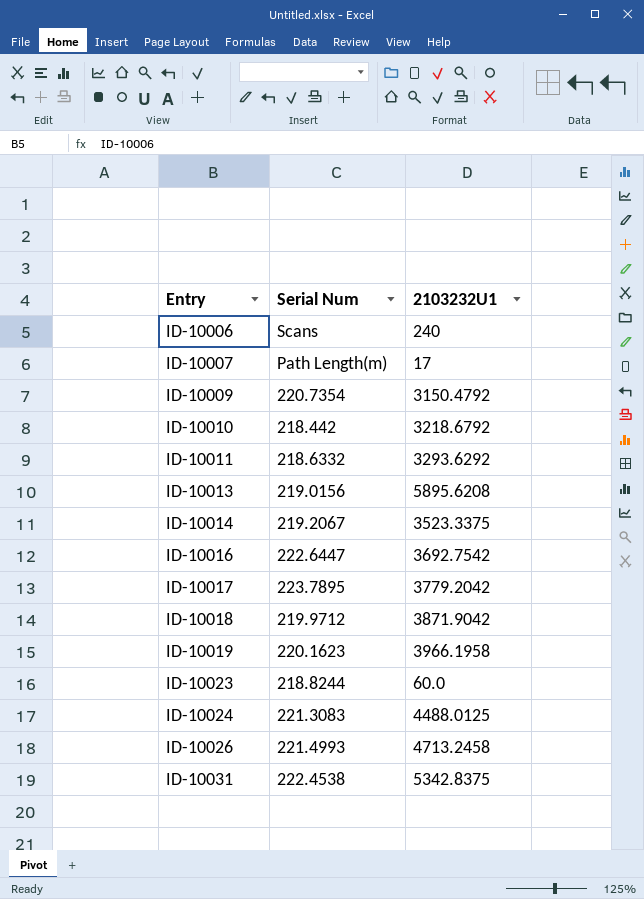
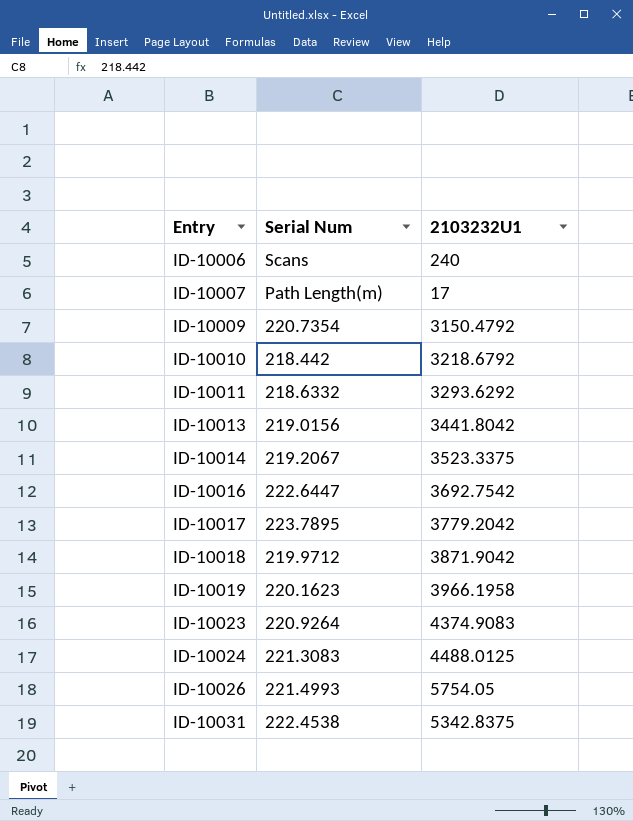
ID-10013 | 2103232U1: 5895.6208 -> 3441.8042
ID-10023 | Serial Num: 218.8244 -> 220.9264
ID-10023 | 2103232U1: 60.0 -> 4374.9083
ID-10026 | 2103232U1: 4713.2458 -> 5754.05

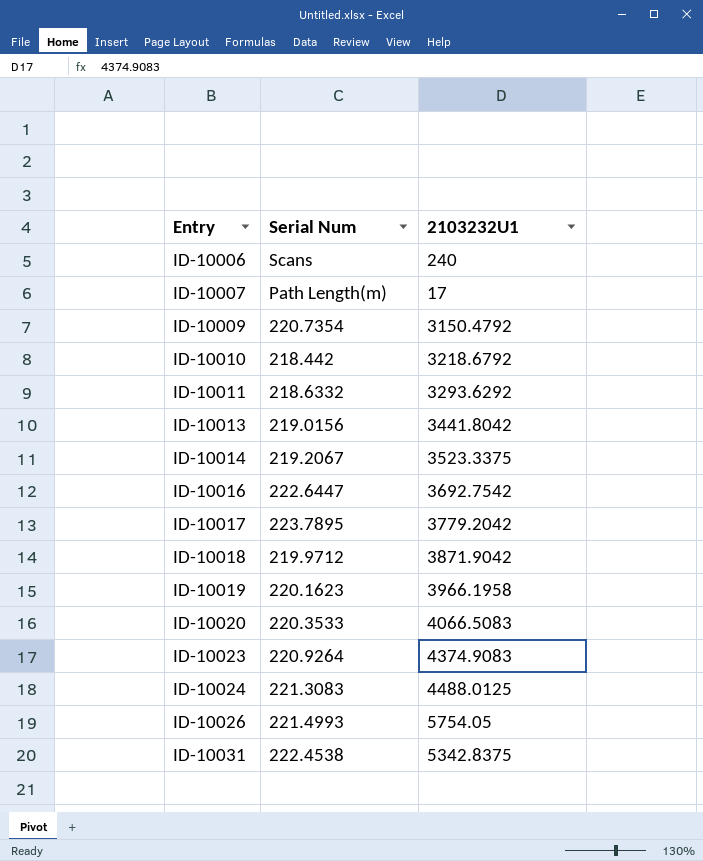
row ID-10020: none -> 220.3533 | 4066.5083

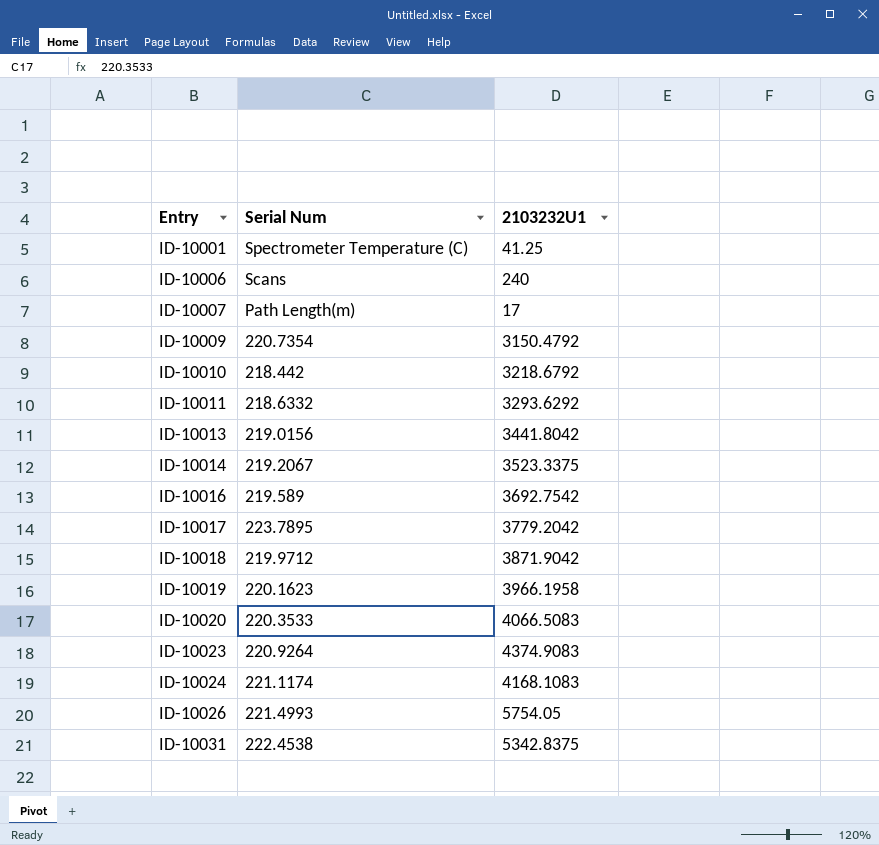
row ID-10001: none -> Spectrometer Temperature (C) | 41.25
ID-10016 | Serial Num: 222.6447 -> 219.589
ID-10024 | Serial Num: 221.3083 -> 221.1174
ID-10024 | 2103232U1: 4488.0125 -> 4168.1083

